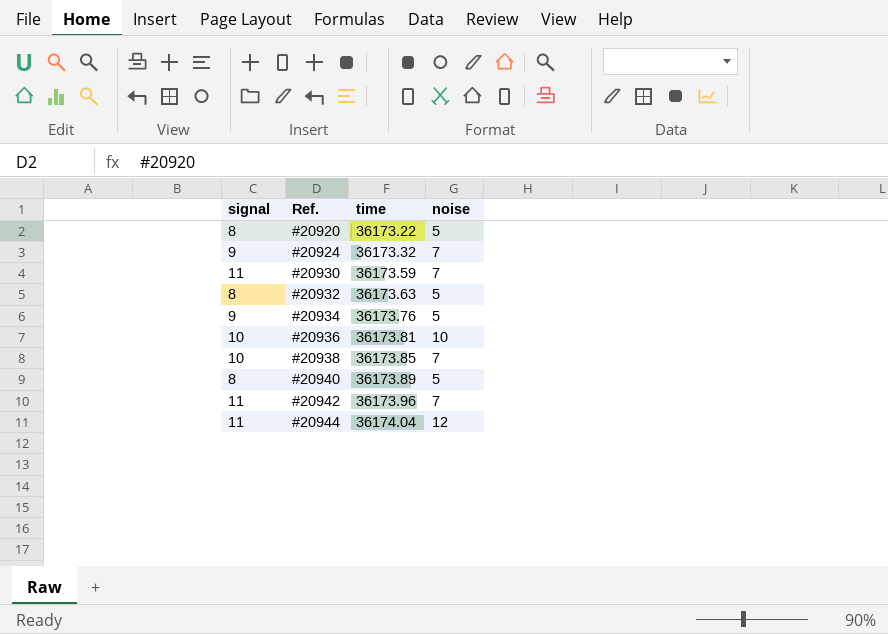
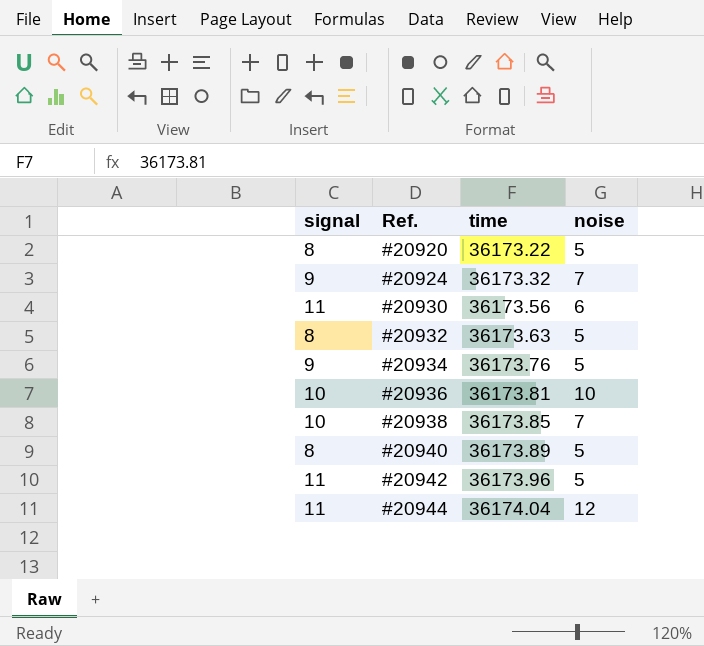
#20930 | time: 36173.59 -> 36173.56
#20930 | noise: 7 -> 6
#20942 | noise: 7 -> 5

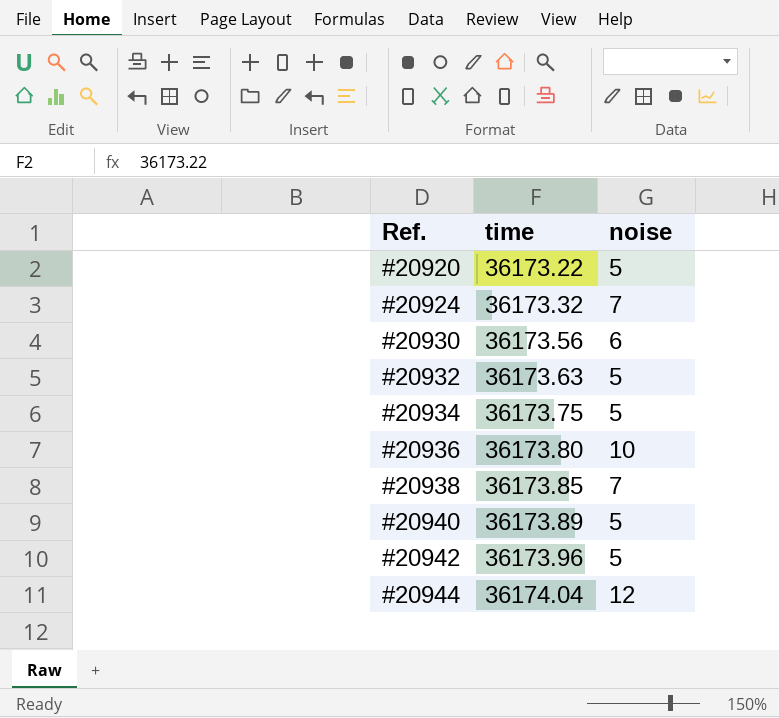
column signal | position: 1 -> none
#20934 | time: 36173.76 -> 36173.75
#20936 | time: 36173.81 -> 36173.80

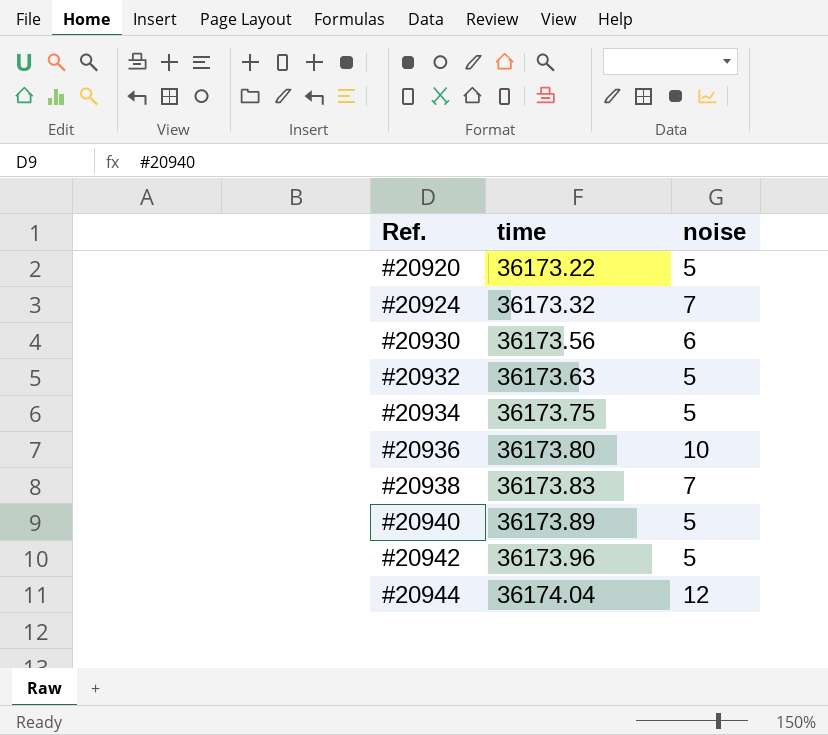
#20938 | time: 36173.85 -> 36173.83

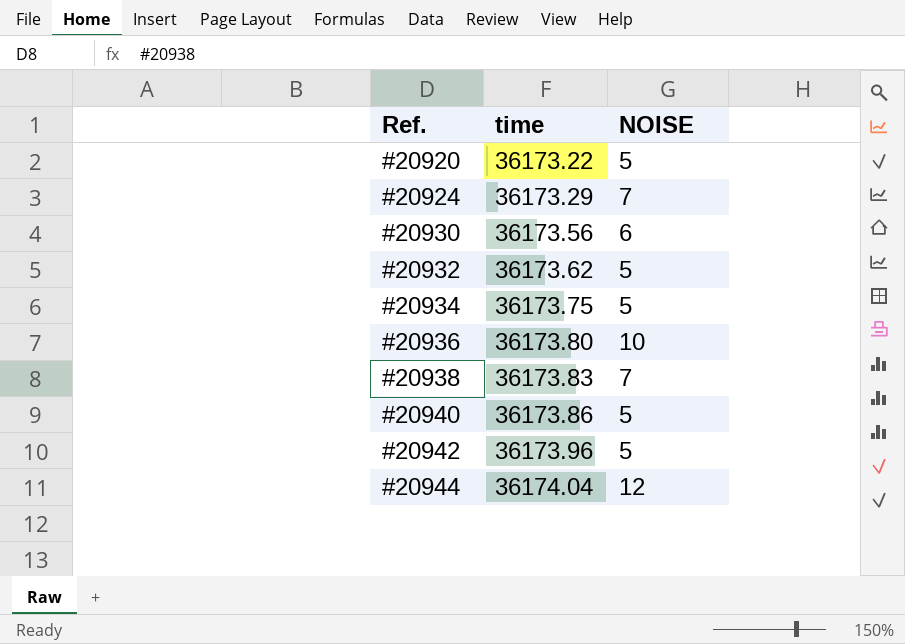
column name: noise -> NOISE
#20924 | time: 36173.32 -> 36173.29
#20932 | time: 36173.63 -> 36173.62
#20940 | time: 36173.89 -> 36173.86

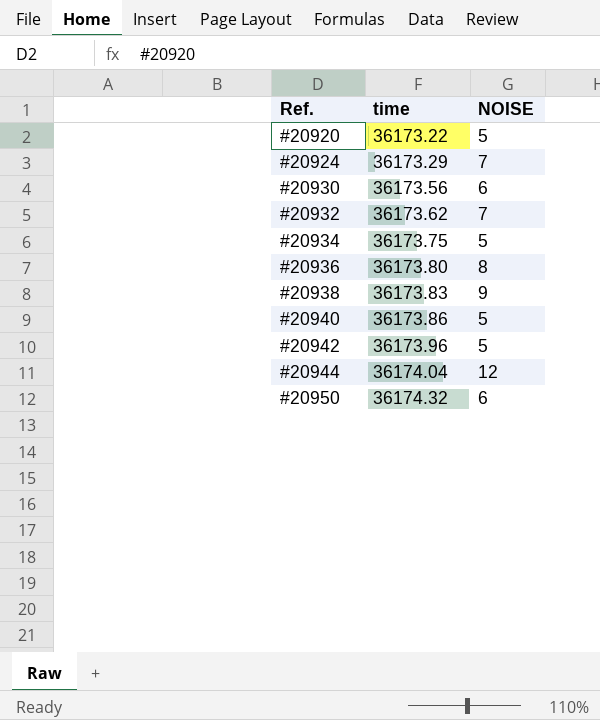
#20932 | NOISE: 5 -> 7
#20936 | NOISE: 10 -> 8
#20938 | NOISE: 7 -> 9
row #20950: none -> 36174.32 | 6

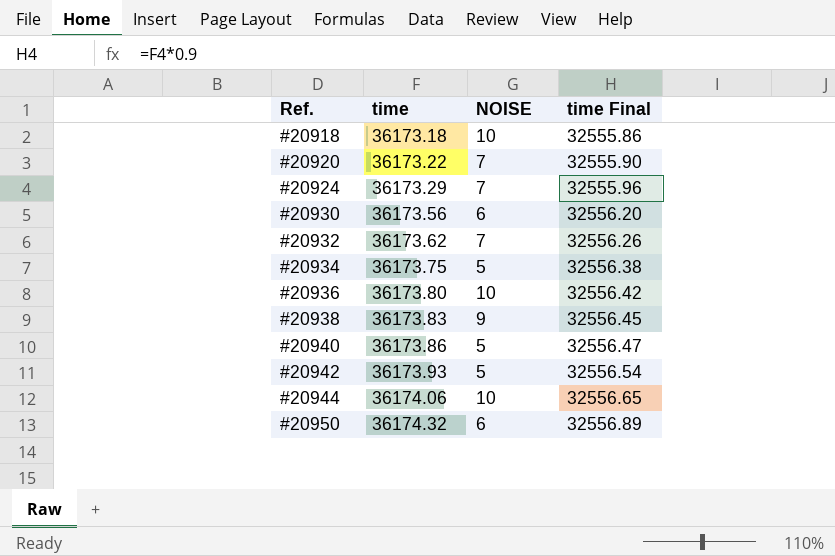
column time Final | formula: none -> [time] * 0.9
row #20918: none -> 36173.18 | 10 | 32555.86
#20920 | NOISE: 5 -> 7
#20936 | NOISE: 8 -> 10
#20942 | time: 36173.96 -> 36173.93
#20944 | time: 36174.04 -> 36174.06
#20944 | NOISE: 12 -> 10

